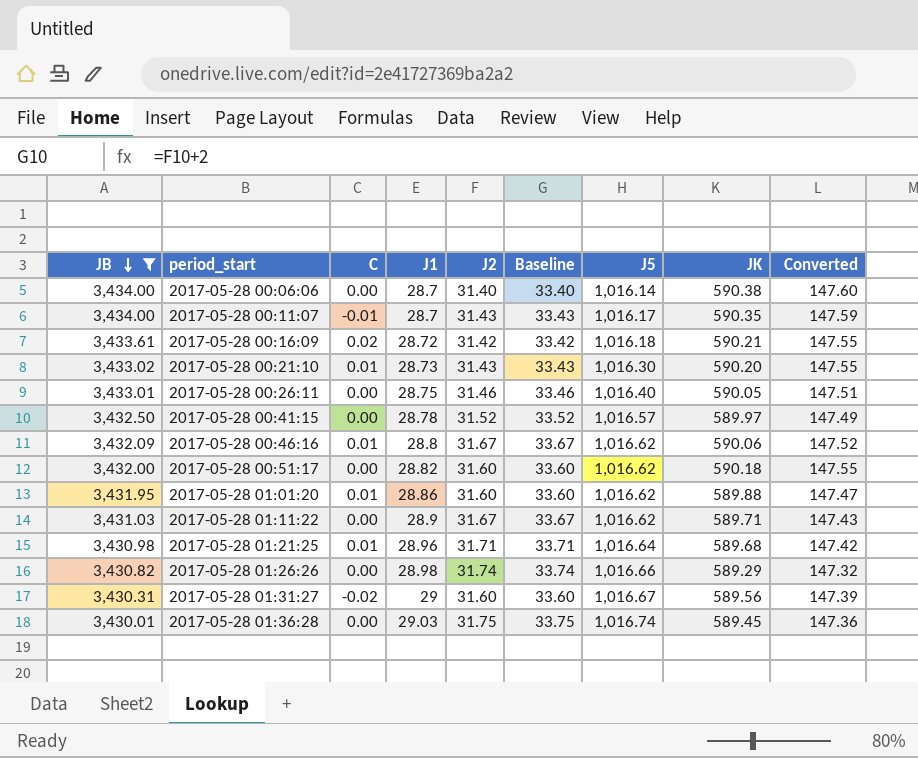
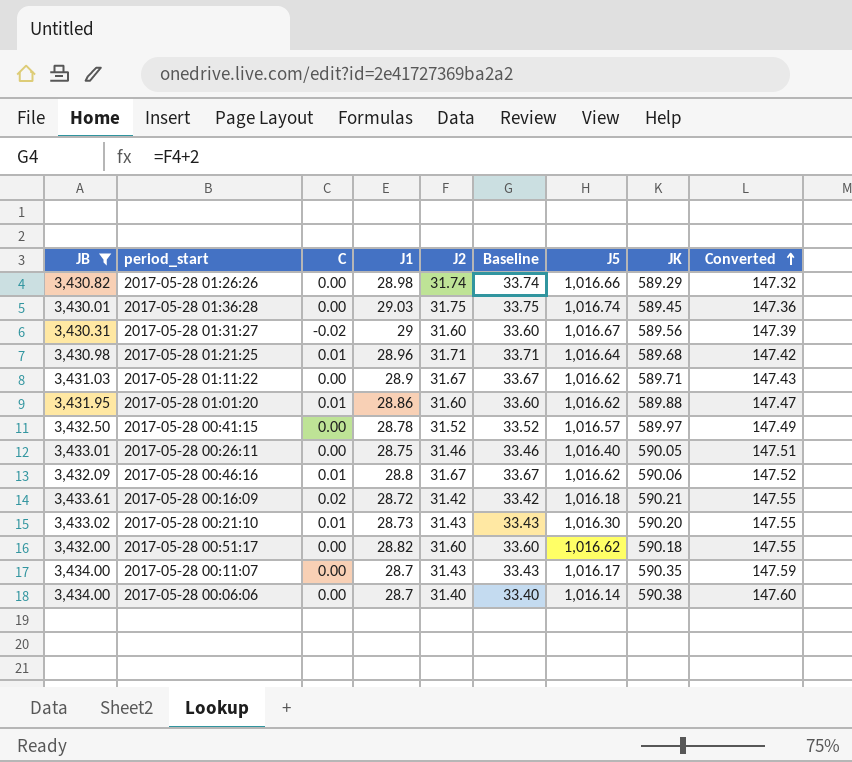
row order: JB descending -> Converted ascending
2017-05-28 00:11:07 | C: -0.01 -> 0.00

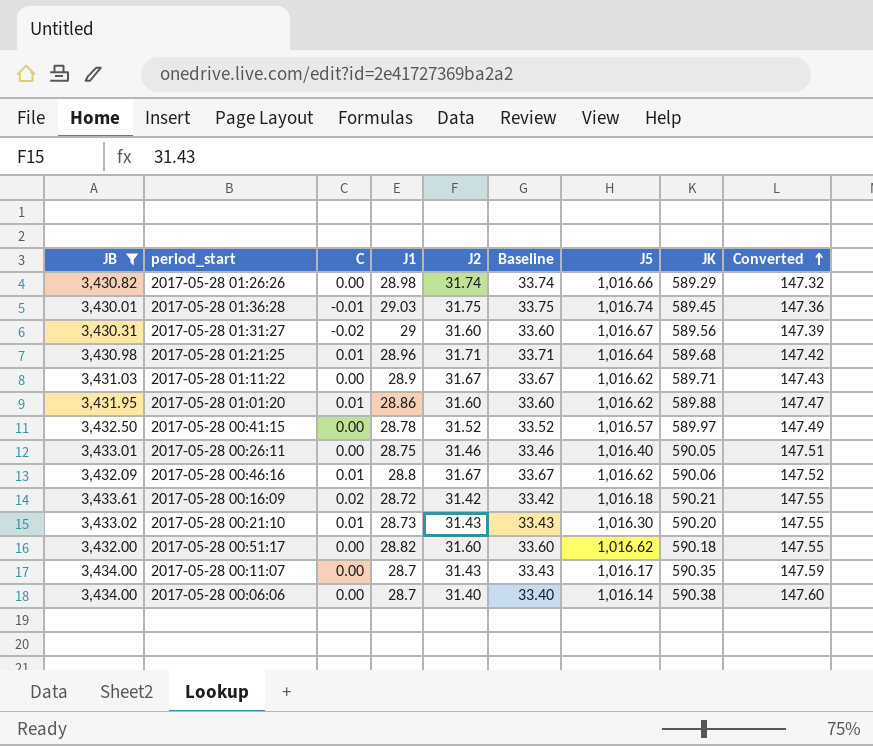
2017-05-28 01:36:28 | C: 0.00 -> -0.01

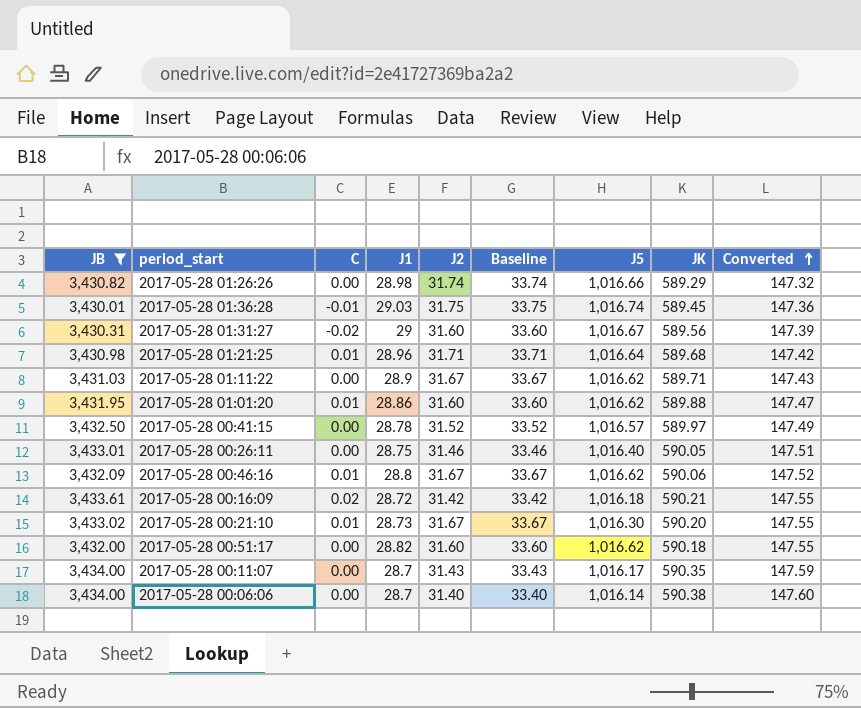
2017-05-28 00:21:10 | J2: 31.43 -> 31.67
2017-05-28 00:21:10 | Baseline: 33.43 -> 33.67

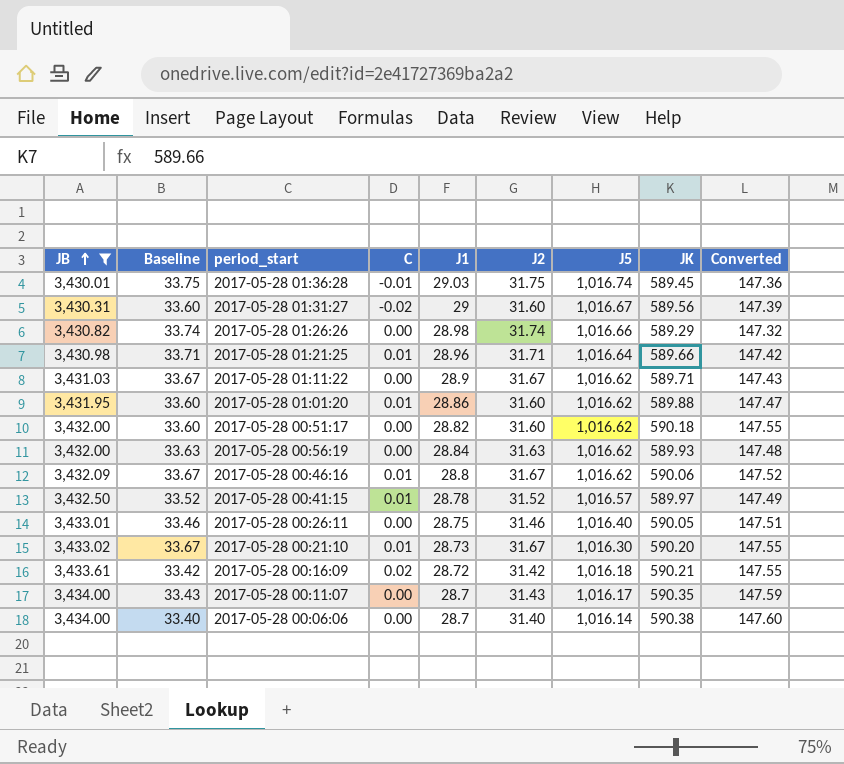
row order: Converted ascending -> JB ascending
column Baseline | position: 6 -> 2
2017-05-28 01:21:25 | JK: 589.68 -> 589.66
row 2017-05-28 00:56:19: none -> 3,432.00 | 33.63 | 0.00 | 28.84 | 31.63 | 1,016.62 | 589.93 | 147.48
2017-05-28 00:41:15 | C: 0.00 -> 0.01

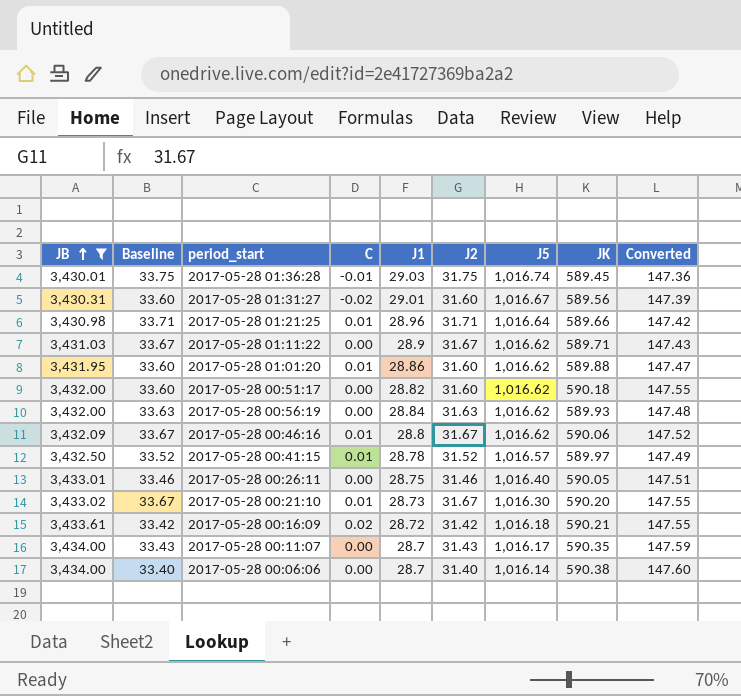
row 2017-05-28 01:26:26: 3,430.82 | 33.74 | 0.00 | 28.98 | 31.74 | 1,016.66 | 589.29 | 147.32 -> none
2017-05-28 01:31:27 | J1: 29 -> 29.01

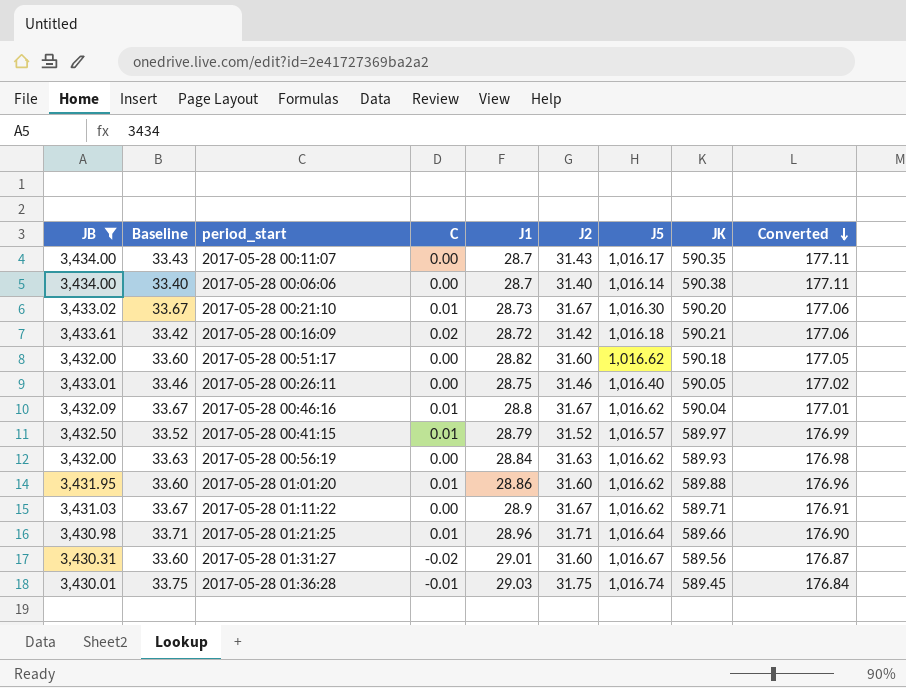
row order: JB ascending -> Converted descending
column Converted | formula: [JK] * 0.25 -> [JK] * 0.3
2017-05-28 00:46:16 | JK: 590.06 -> 590.04
2017-05-28 00:41:15 | J1: 28.78 -> 28.79

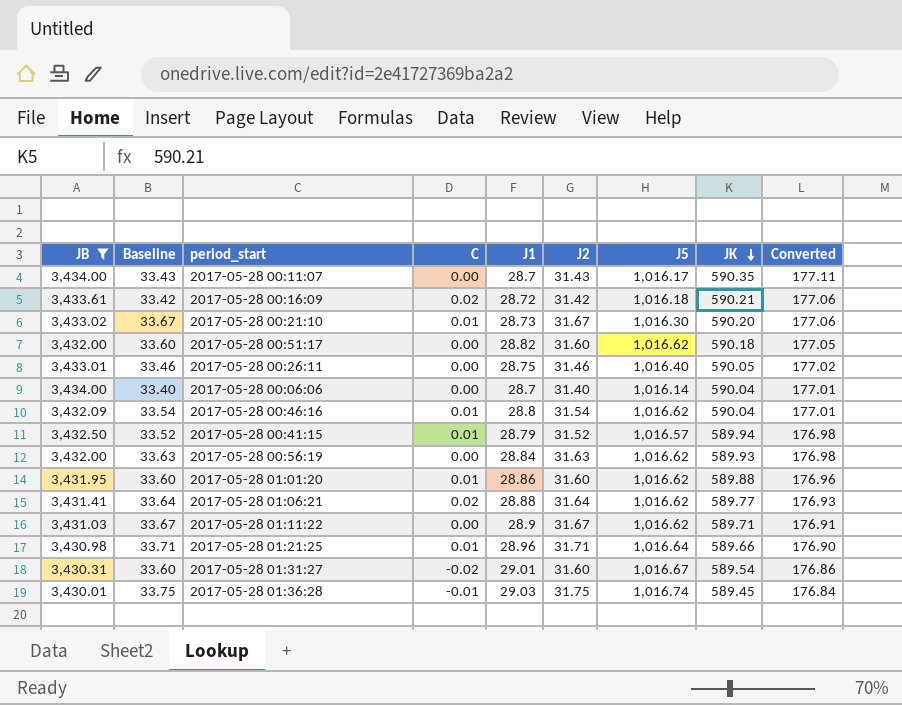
row order: Converted descending -> JK descending
2017-05-28 00:06:06 | JK: 590.38 -> 590.04
2017-05-28 00:06:06 | Converted: 177.11 -> 177.01
2017-05-28 00:46:16 | Baseline: 33.67 -> 33.54
2017-05-28 00:46:16 | J2: 31.67 -> 31.54
2017-05-28 00:41:15 | JK: 589.97 -> 589.94
2017-05-28 00:41:15 | Converted: 176.99 -> 176.98
row 2017-05-28 01:06:21: none -> 3,431.41 | 33.64 | 0.02 | 28.88 | 31.64 | 1,016.62 | 589.77 | 176.93
2017-05-28 01:31:27 | JK: 589.56 -> 589.54
2017-05-28 01:31:27 | Converted: 176.87 -> 176.86

